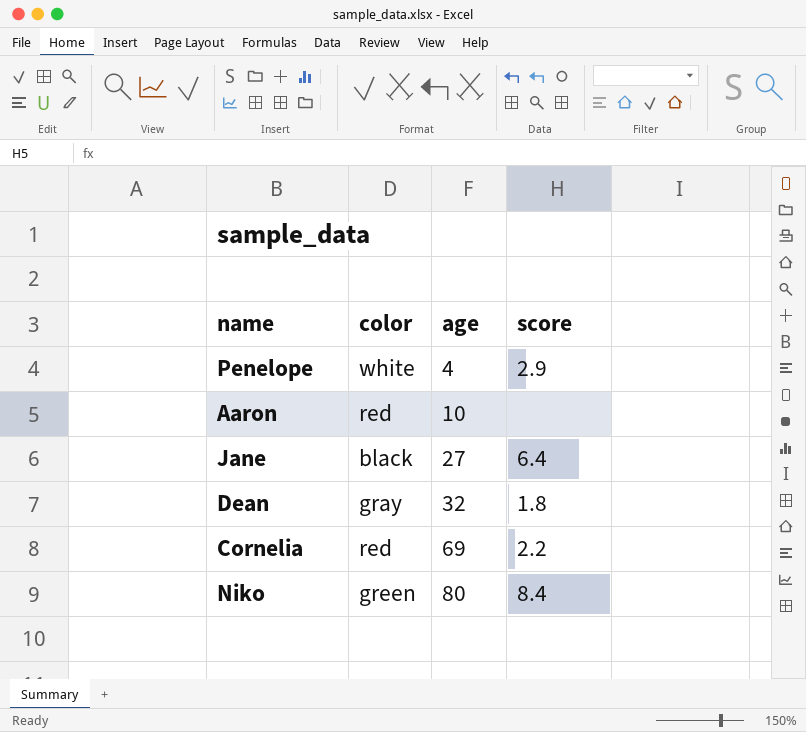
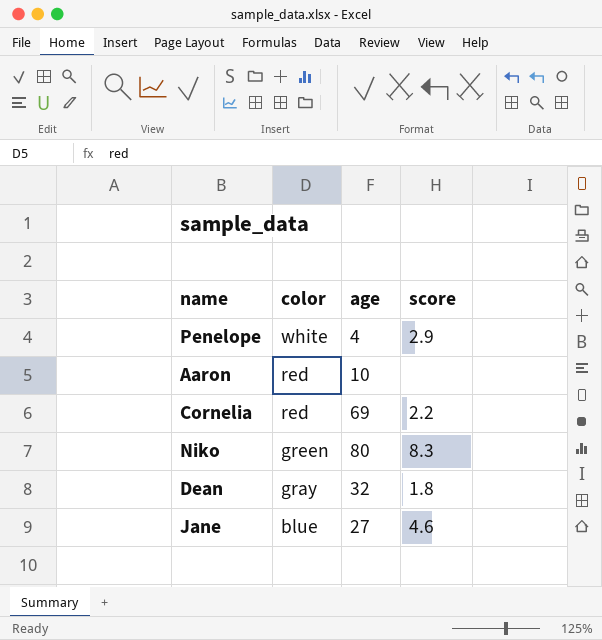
row order: age ascending -> color descending
Niko | score: 8.4 -> 8.3
Jane | color: black -> blue
Jane | score: 6.4 -> 4.6

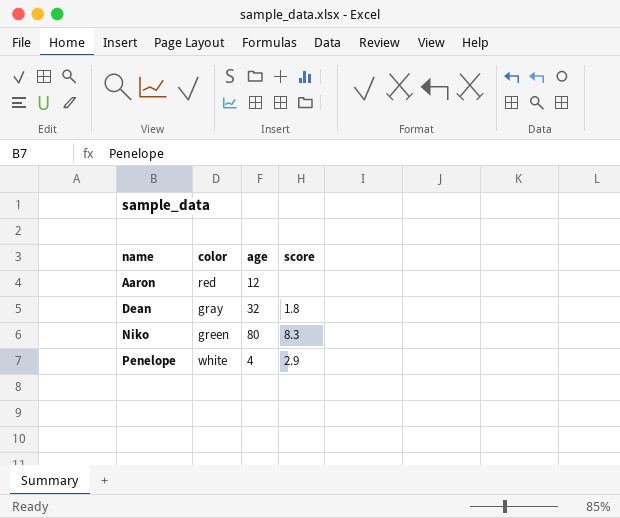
row order: color descending -> name ascending
row Cornelia: red | 69 | 2.2 -> none
row Jane: blue | 27 | 4.6 -> none
Aaron | age: 10 -> 12

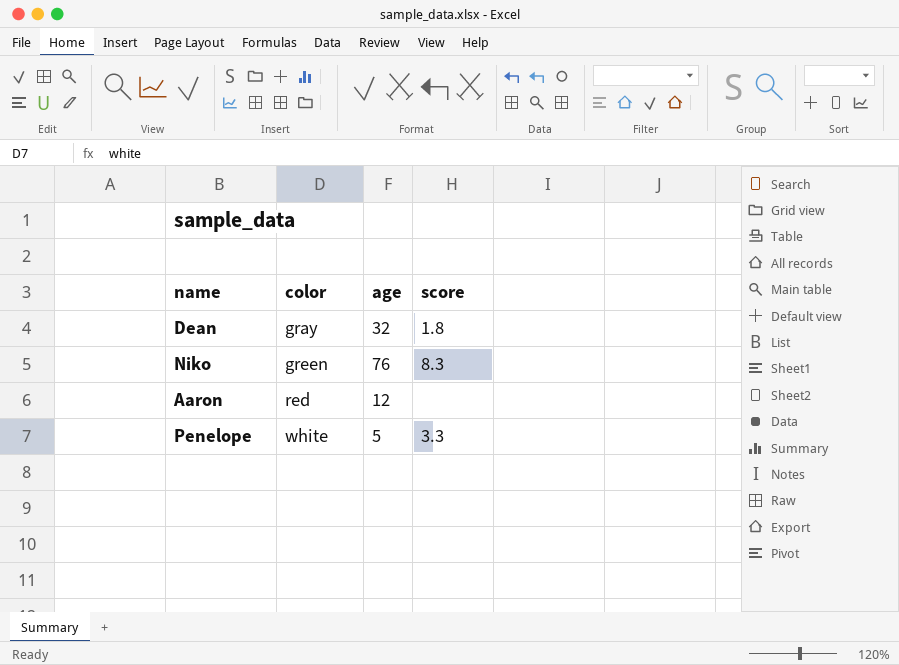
row order: name ascending -> color ascending
Niko | age: 80 -> 76
Penelope | age: 4 -> 5
Penelope | score: 2.9 -> 3.3

